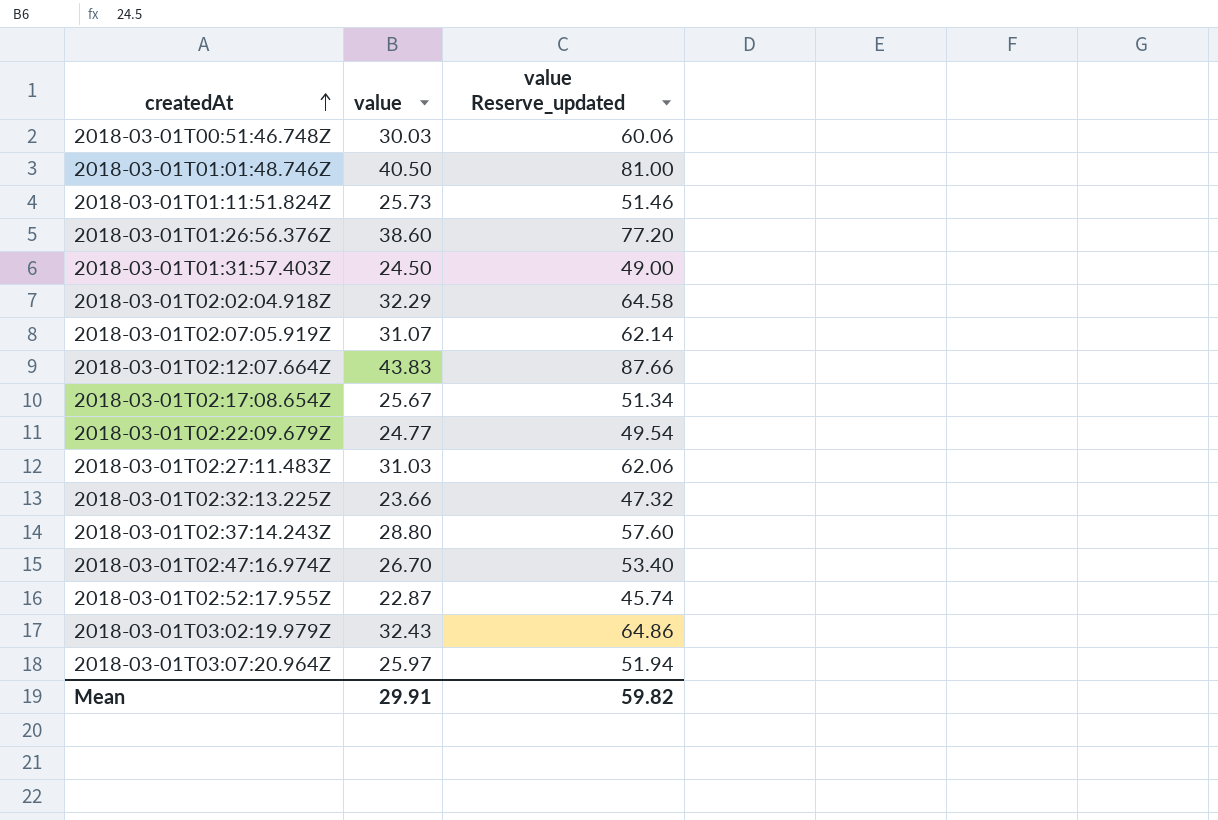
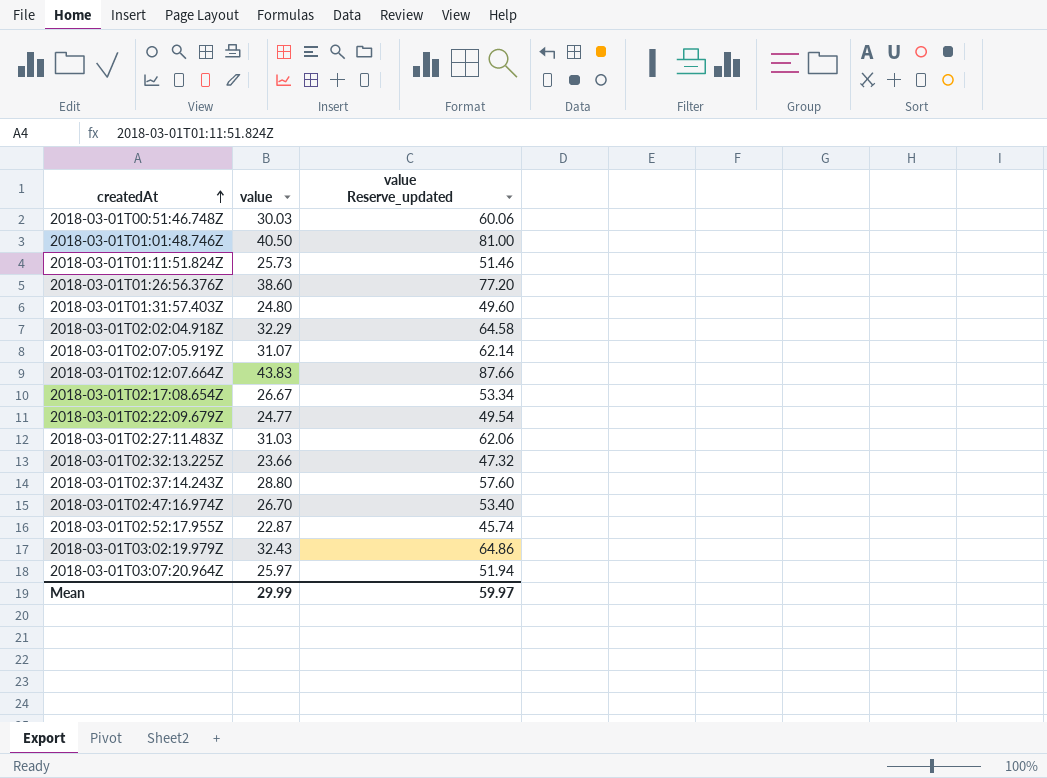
2018-03-01T01:31:57.403Z | value: 24.50 -> 24.80
2018-03-01T01:31:57.403Z | value Reserve_updated: 49.00 -> 49.60
2018-03-01T02:17:08.654Z | value: 25.67 -> 26.67
2018-03-01T02:17:08.654Z | value Reserve_updated: 51.34 -> 53.34
Mean | value: 29.91 -> 29.99
Mean | value Reserve_updated: 59.82 -> 59.97

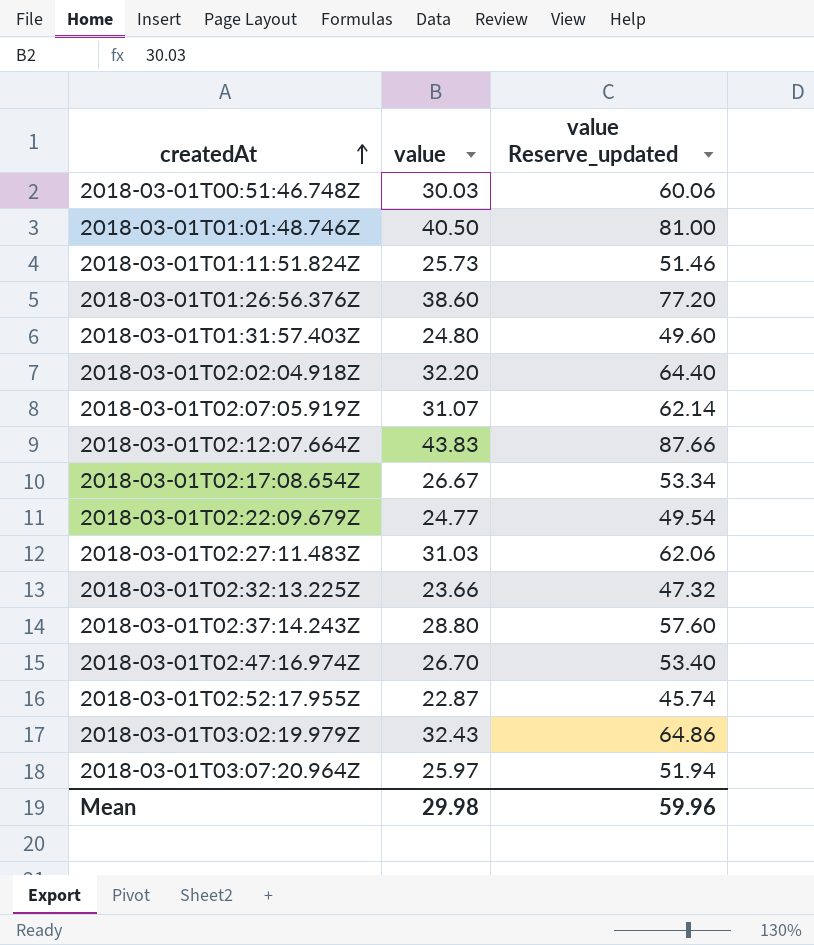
2018-03-01T02:02:04.918Z | value: 32.29 -> 32.20
2018-03-01T02:02:04.918Z | value Reserve_updated: 64.58 -> 64.40
Mean | value: 29.99 -> 29.98
Mean | value Reserve_updated: 59.97 -> 59.96

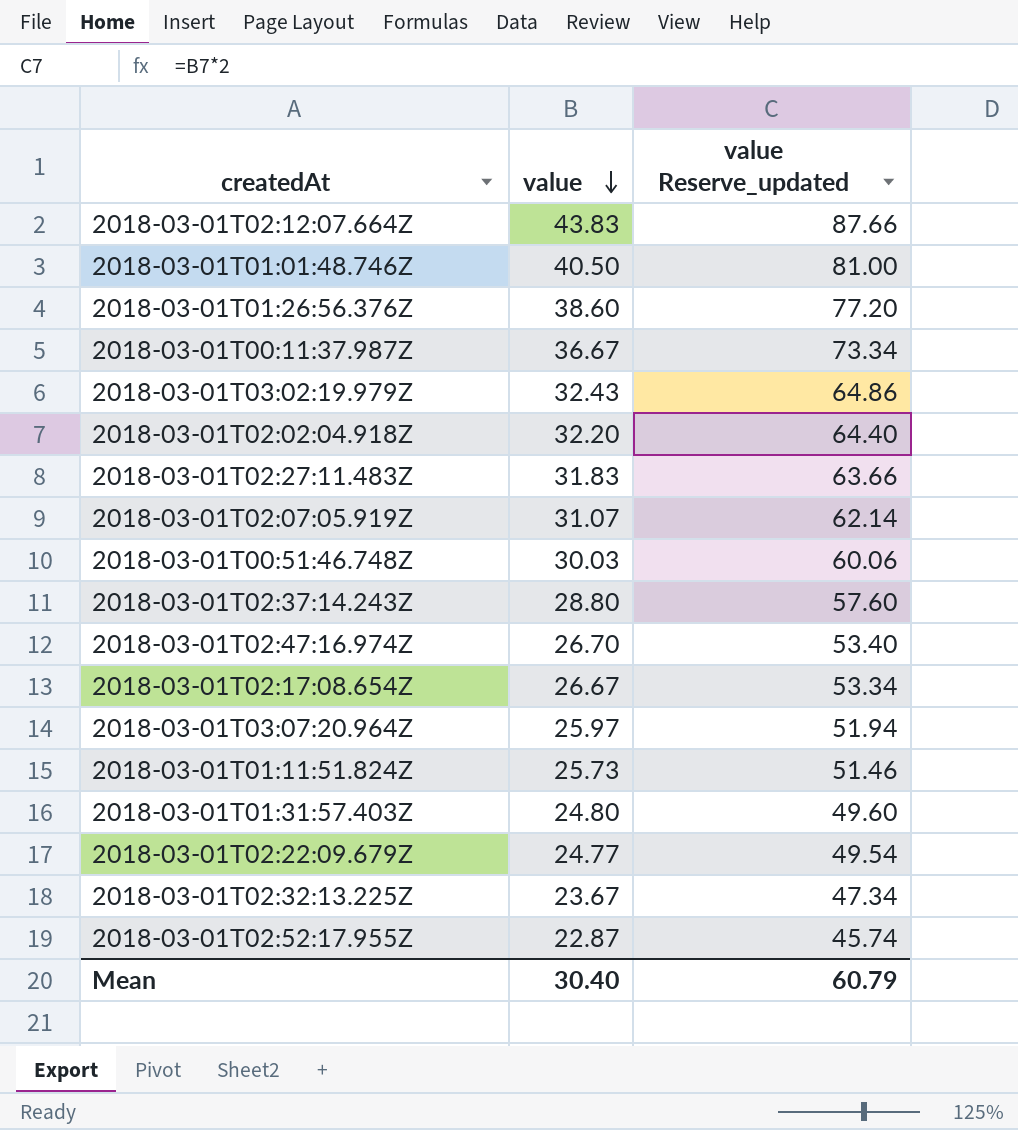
row order: createdAt ascending -> value descending
row 2018-03-01T00:11:37.987Z: none -> 36.67 | 73.34
2018-03-01T02:27:11.483Z | value: 31.03 -> 31.83
2018-03-01T02:27:11.483Z | value Reserve_updated: 62.06 -> 63.66
2018-03-01T02:32:13.225Z | value: 23.66 -> 23.67
2018-03-01T02:32:13.225Z | value Reserve_updated: 47.32 -> 47.34
Mean | value: 29.98 -> 30.40
Mean | value Reserve_updated: 59.96 -> 60.79

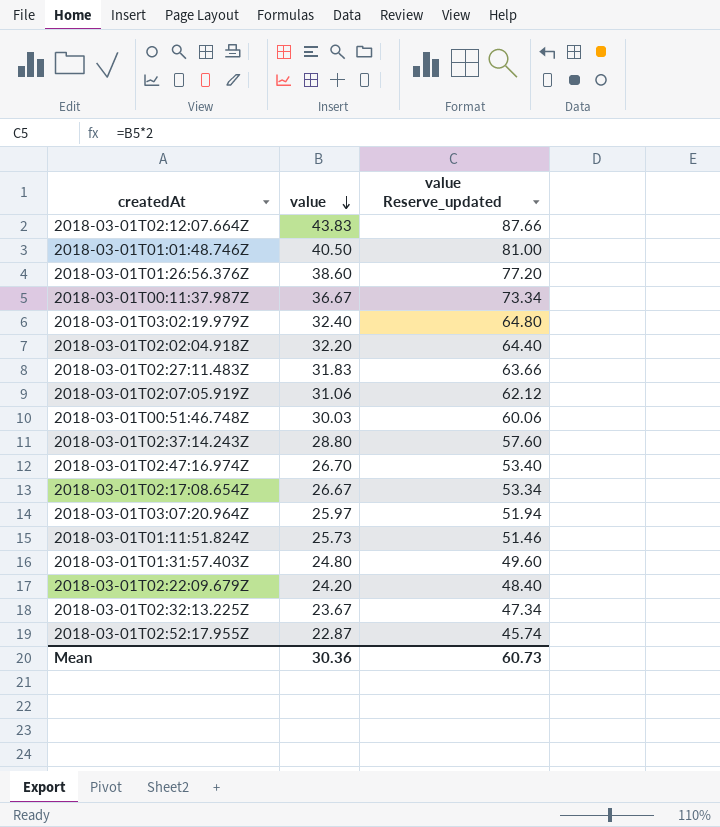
2018-03-01T03:02:19.979Z | value: 32.43 -> 32.40
2018-03-01T03:02:19.979Z | value Reserve_updated: 64.86 -> 64.80
2018-03-01T02:07:05.919Z | value: 31.07 -> 31.06
2018-03-01T02:07:05.919Z | value Reserve_updated: 62.14 -> 62.12
2018-03-01T02:22:09.679Z | value: 24.77 -> 24.20
2018-03-01T02:22:09.679Z | value Reserve_updated: 49.54 -> 48.40
Mean | value: 30.40 -> 30.36
Mean | value Reserve_updated: 60.79 -> 60.73

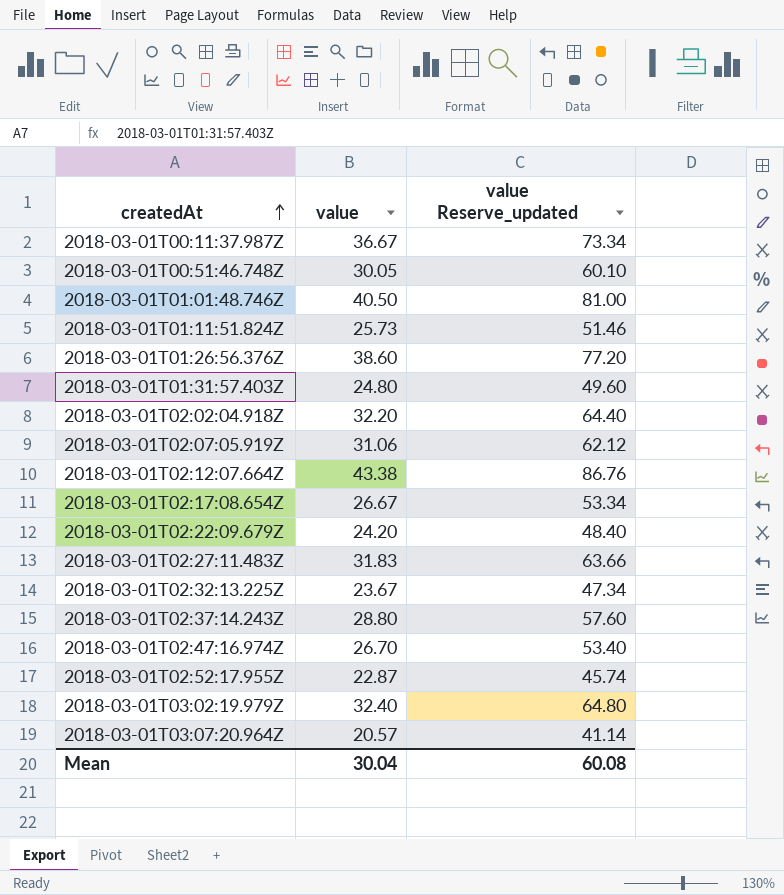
row order: value descending -> createdAt ascending
2018-03-01T00:51:46.748Z | value: 30.03 -> 30.05
2018-03-01T00:51:46.748Z | value Reserve_updated: 60.06 -> 60.10
2018-03-01T02:12:07.664Z | value: 43.83 -> 43.38
2018-03-01T02:12:07.664Z | value Reserve_updated: 87.66 -> 86.76
2018-03-01T03:07:20.964Z | value: 25.97 -> 20.57
2018-03-01T03:07:20.964Z | value Reserve_updated: 51.94 -> 41.14
Mean | value: 30.36 -> 30.04
Mean | value Reserve_updated: 60.73 -> 60.08

